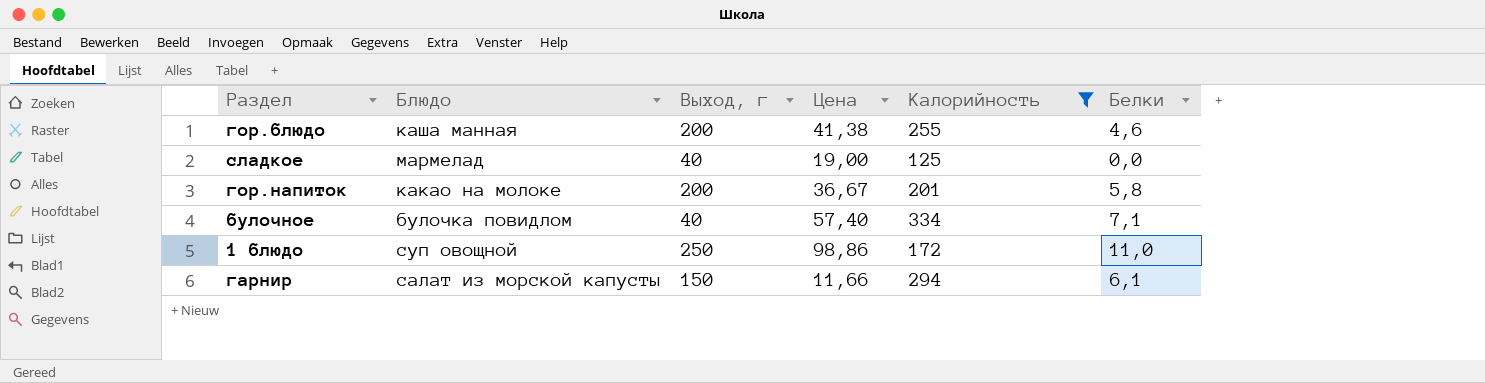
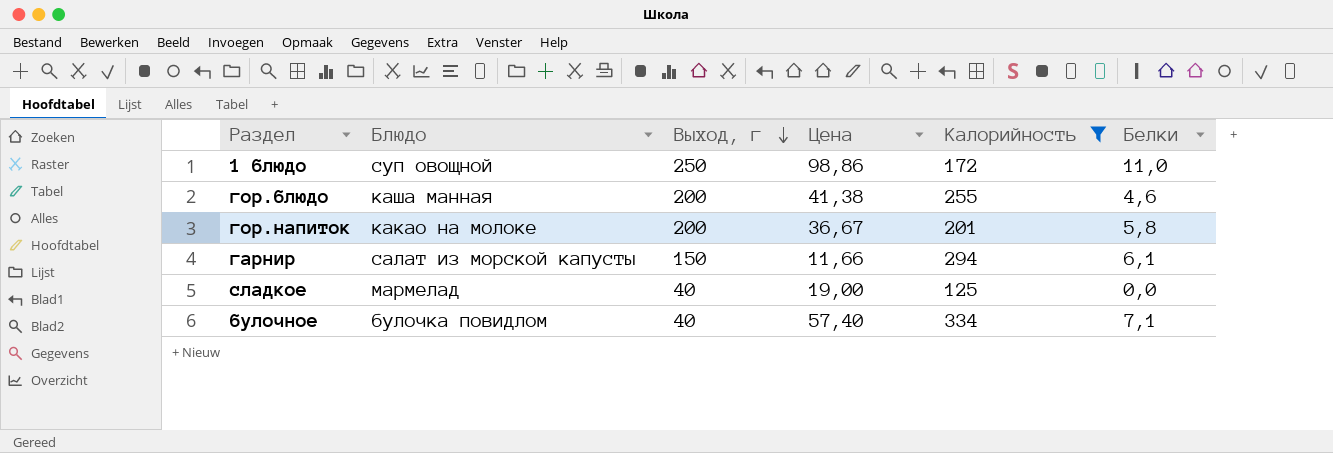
row order: none -> Выход, г descending

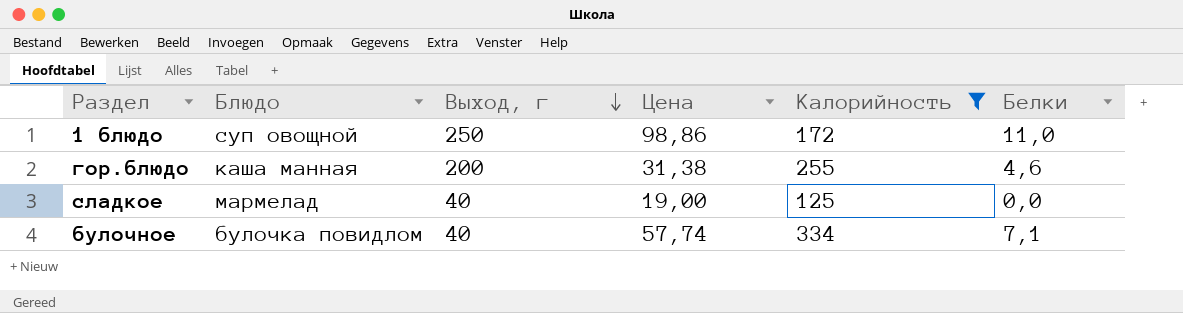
row гор.напиток: какао на молоке | 200 | 36,67 | 201 | 5,8 -> none
row гарнир: салат из морской капусты | 150 | 11,66 | 294 | 6,1 -> none
гор.блюдо | Цена: 41,38 -> 31,38
булочное | Цена: 57,40 -> 57,74

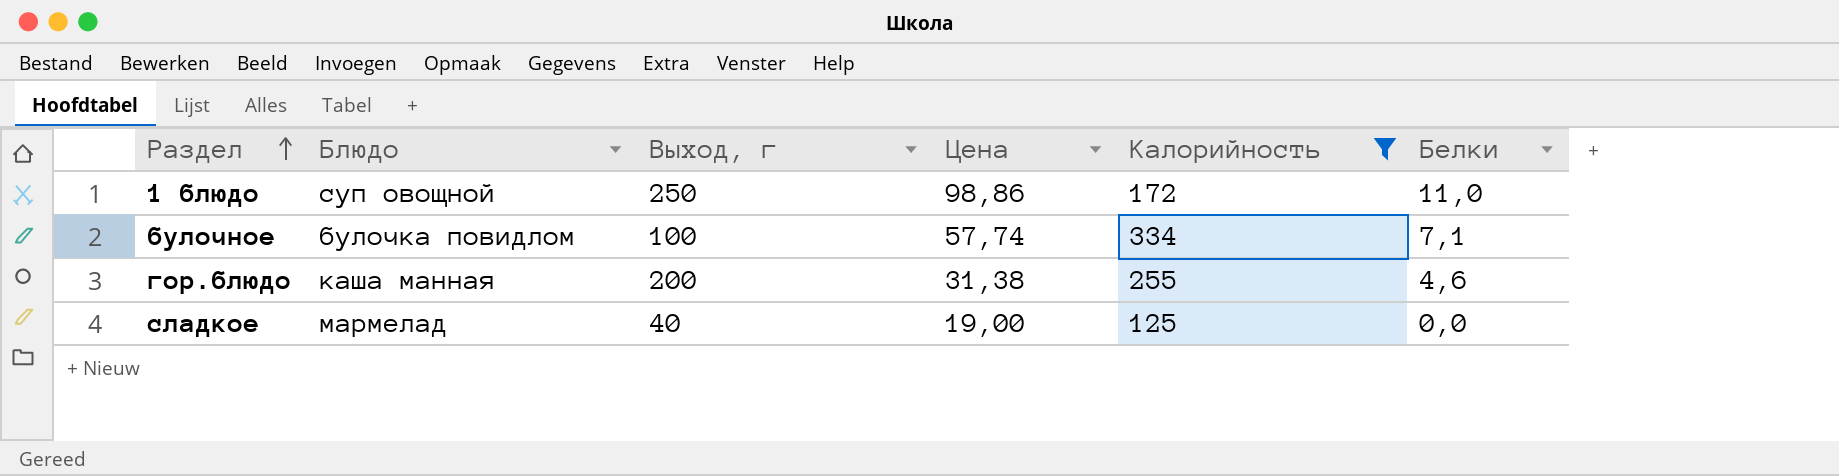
row order: Выход, г descending -> Раздел ascending
булочное | Выход, г: 40 -> 100

